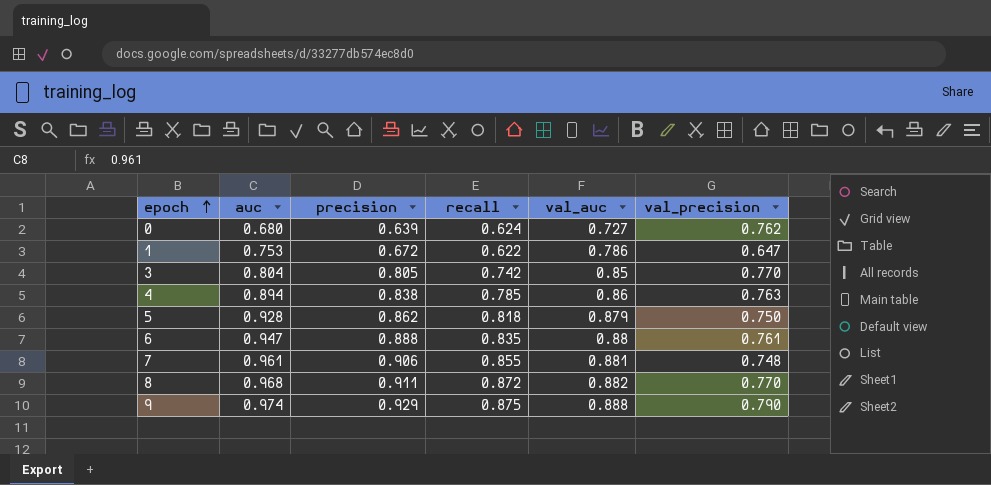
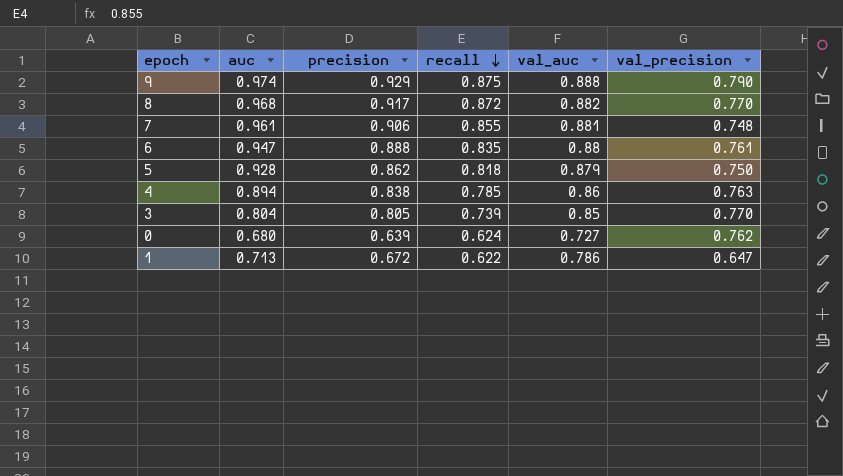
row order: epoch ascending -> recall descending
8 | precision: 0.911 -> 0.917
3 | recall: 0.742 -> 0.739
1 | auc: 0.753 -> 0.713

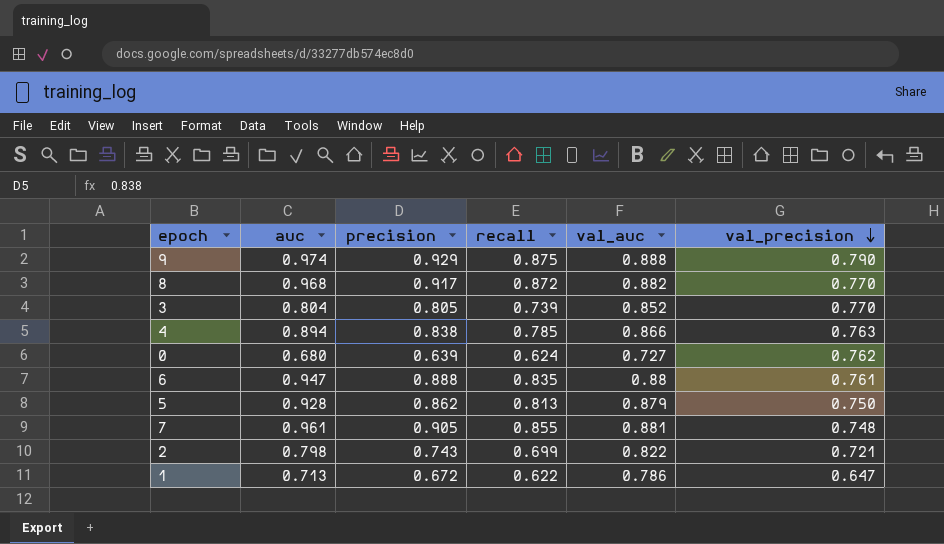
row order: recall descending -> val_precision descending
3 | val_auc: 0.85 -> 0.852
4 | val_auc: 0.86 -> 0.866
5 | recall: 0.818 -> 0.813
7 | precision: 0.906 -> 0.905
row 2: none -> 0.798 | 0.743 | 0.699 | 0.822 | 0.721

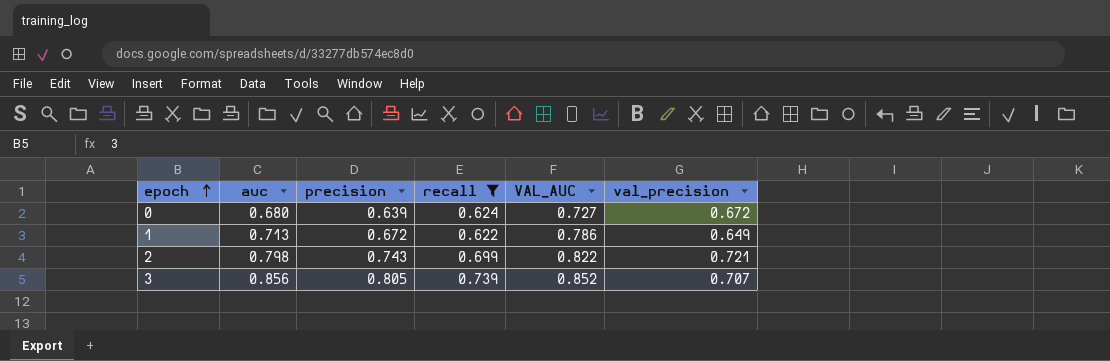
filter: none -> recall <= 0.739
row order: val_precision descending -> epoch ascending
column name: val_auc -> VAL_AUC
0 | val_precision: 0.762 -> 0.672
1 | val_precision: 0.647 -> 0.649
3 | auc: 0.804 -> 0.856
3 | val_precision: 0.770 -> 0.707

